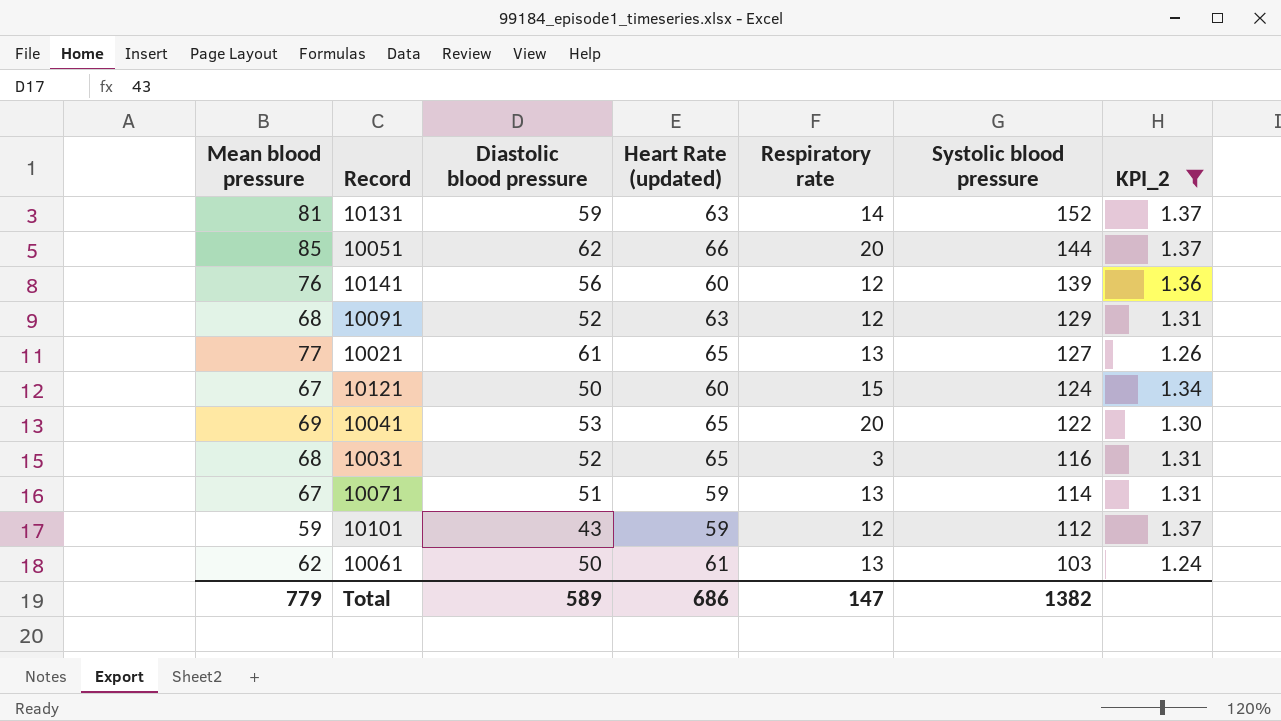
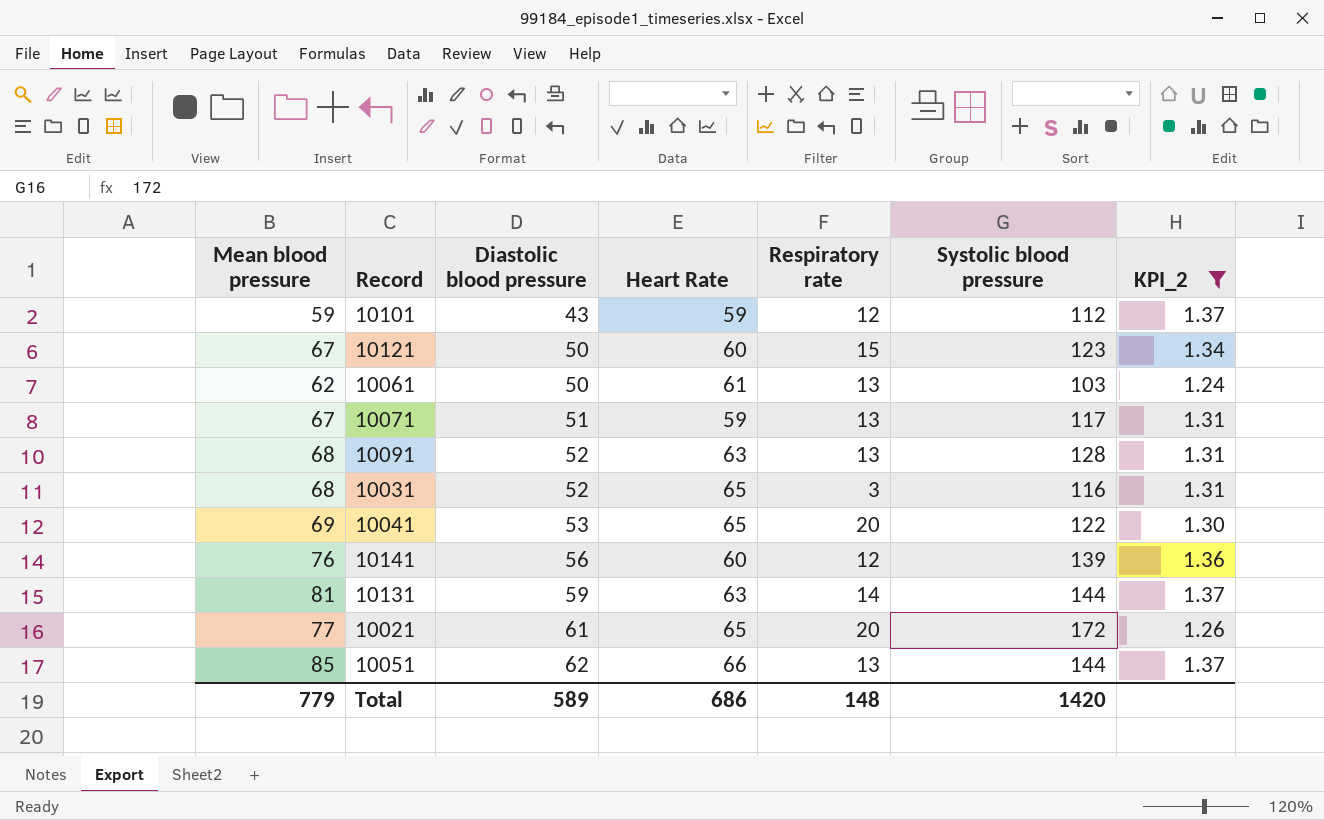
row order: Systolic blood pressure descending -> Diastolic blood pressure ascending
column name: Heart Rate (updated) -> Heart Rate
10121 | Systolic blood pressure: 124 -> 123
10071 | Systolic blood pressure: 114 -> 117
10091 | Respiratory rate: 12 -> 13
10091 | Systolic blood pressure: 129 -> 128
10131 | Systolic blood pressure: 152 -> 144
10021 | Respiratory rate: 13 -> 20
10021 | Systolic blood pressure: 127 -> 172
10051 | Respiratory rate: 20 -> 13
Total | Respiratory rate: 147 -> 148
Total | Systolic blood pressure: 1382 -> 1420

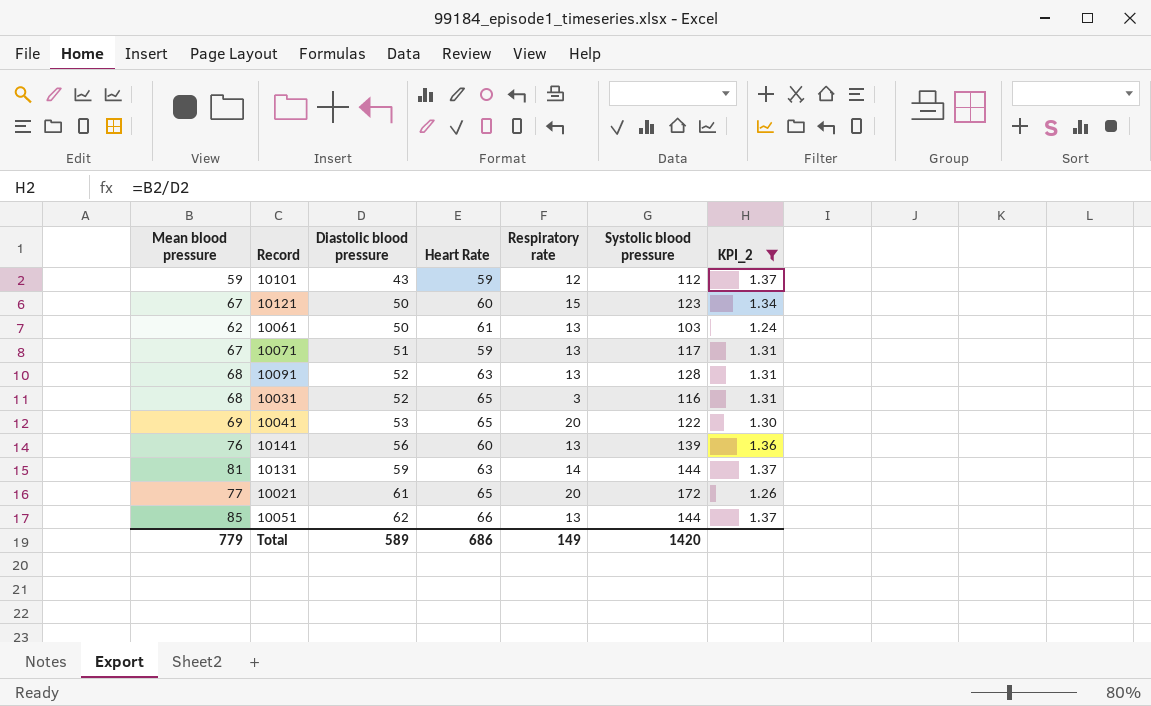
10141 | Respiratory rate: 12 -> 13
Total | Respiratory rate: 148 -> 149

